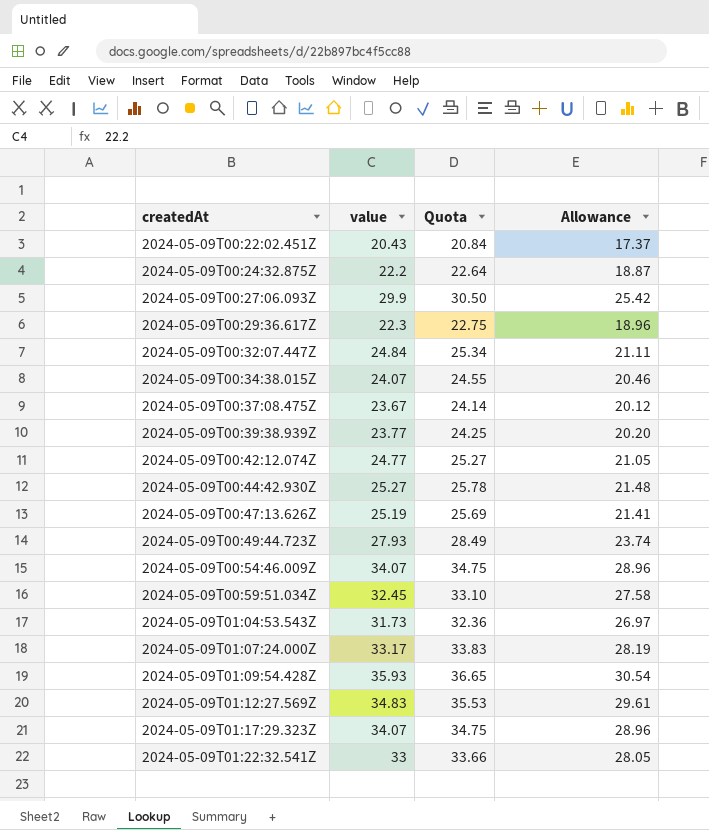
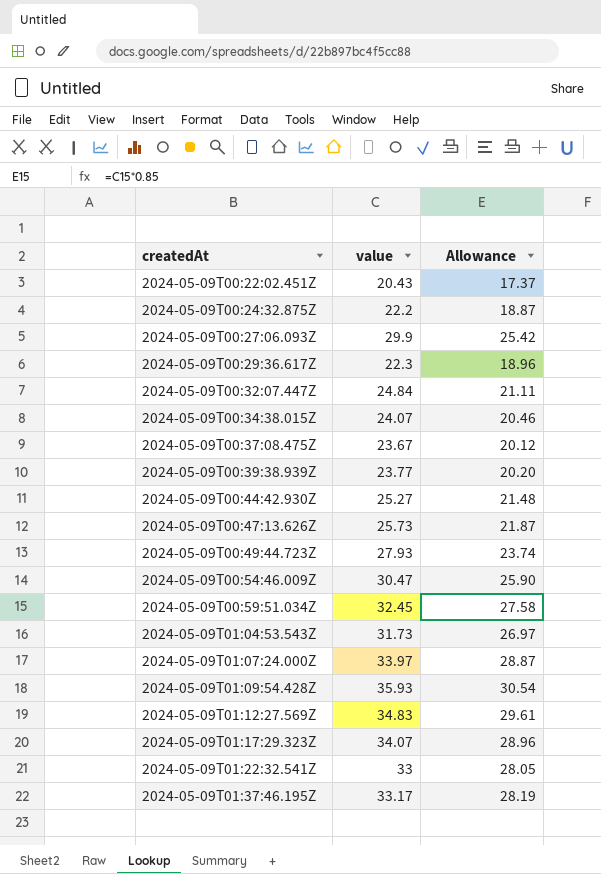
column Quota | formula: [value] * 1.02 -> none
row 2024-05-09T00:42:12.074Z: 24.77 | 25.27 | 21.05 -> none
2024-05-09T00:47:13.626Z | value: 25.19 -> 25.73
2024-05-09T00:47:13.626Z | Allowance: 21.41 -> 21.87
2024-05-09T00:54:46.009Z | value: 34.07 -> 30.47
2024-05-09T00:54:46.009Z | Allowance: 28.96 -> 25.90
2024-05-09T01:07:24.000Z | value: 33.17 -> 33.97
2024-05-09T01:07:24.000Z | Allowance: 28.19 -> 28.87
row 2024-05-09T01:37:46.195Z: none -> 33.17 | 28.19

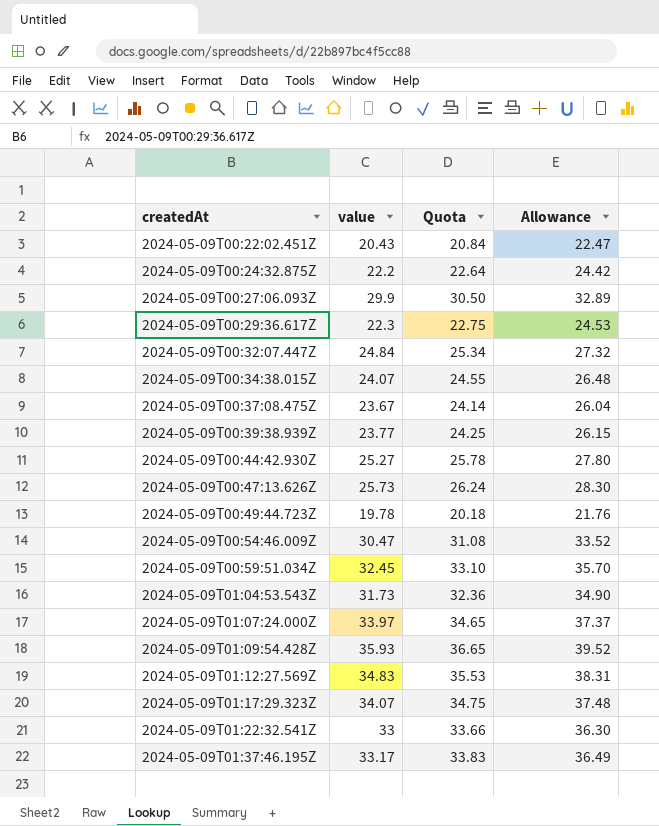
column Quota | formula: none -> [value] * 1.02
column Allowance | formula: [value] * 0.85 -> [value] * 1.1
2024-05-09T00:49:44.723Z | value: 27.93 -> 19.78

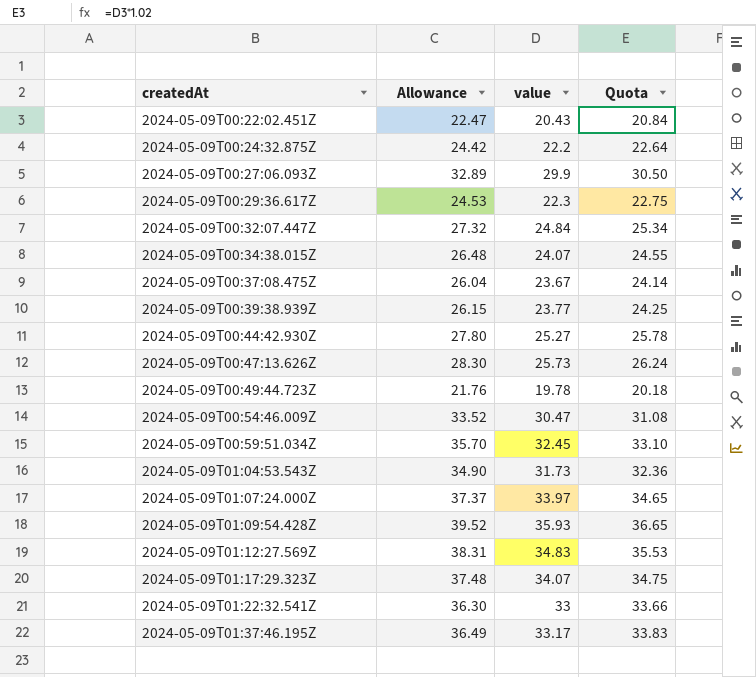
column Allowance | position: 4 -> 2

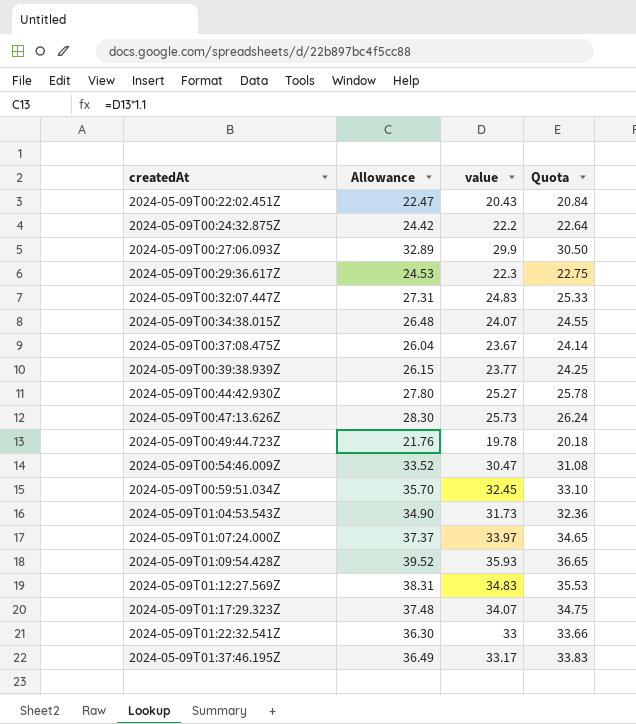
2024-05-09T00:32:07.447Z | Allowance: 27.32 -> 27.31
2024-05-09T00:32:07.447Z | value: 24.84 -> 24.83
2024-05-09T00:32:07.447Z | Quota: 25.34 -> 25.33

